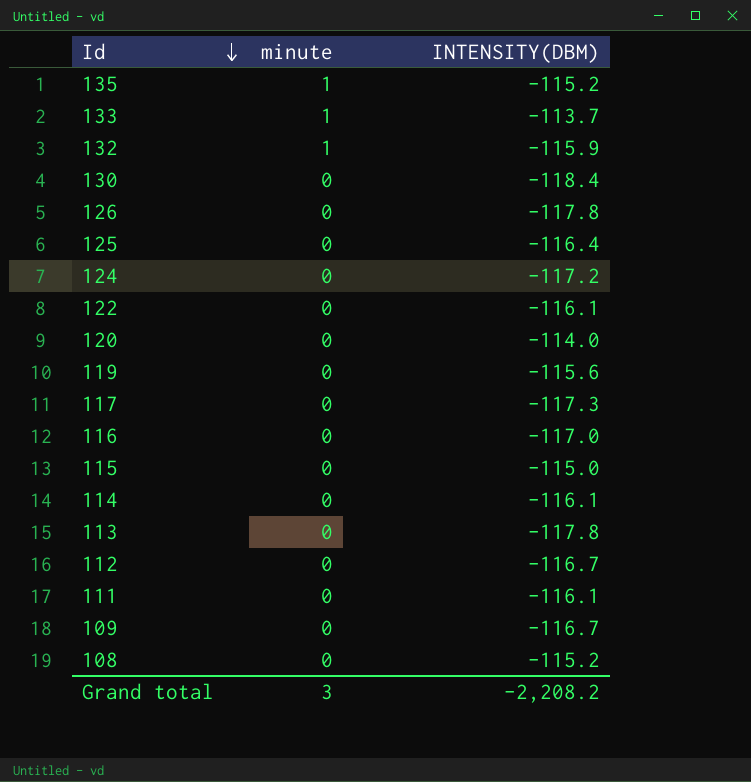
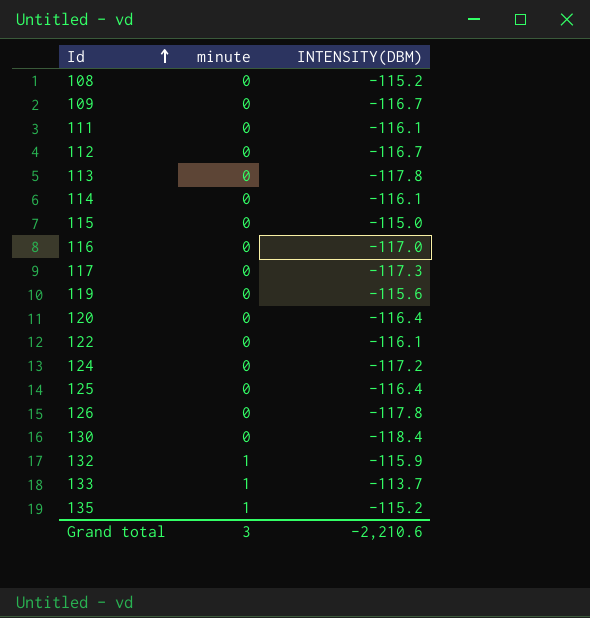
row order: Id descending -> Id ascending
120 | INTENSITY(DBM): -114.0 -> -116.4
Grand total | INTENSITY(DBM): -2,208.2 -> -2,210.6

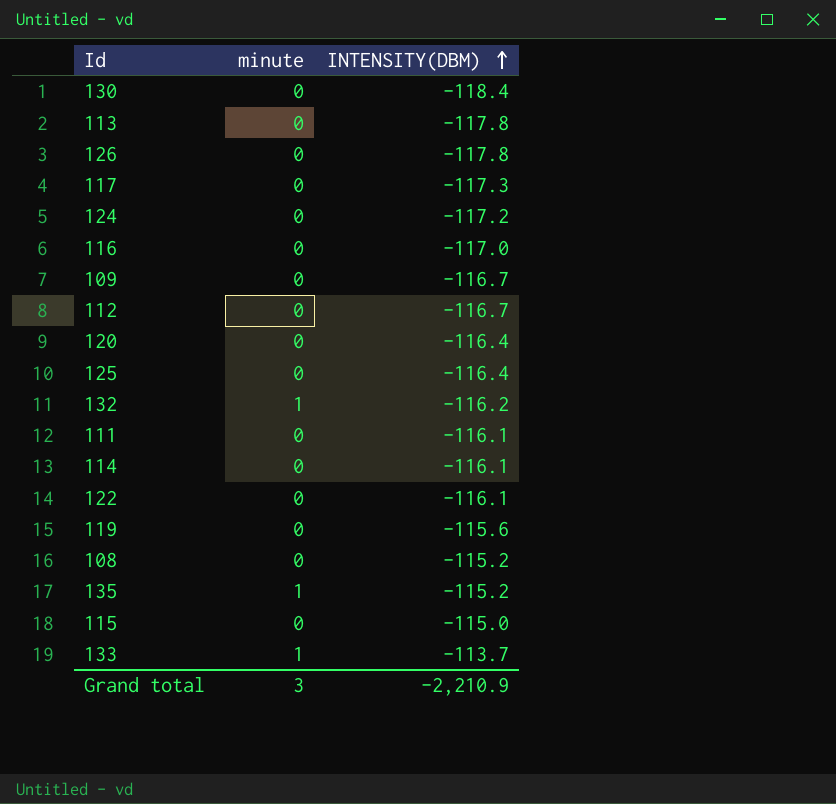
row order: Id ascending -> INTENSITY(DBM) ascending
132 | INTENSITY(DBM): -115.9 -> -116.2
Grand total | INTENSITY(DBM): -2,210.6 -> -2,210.9

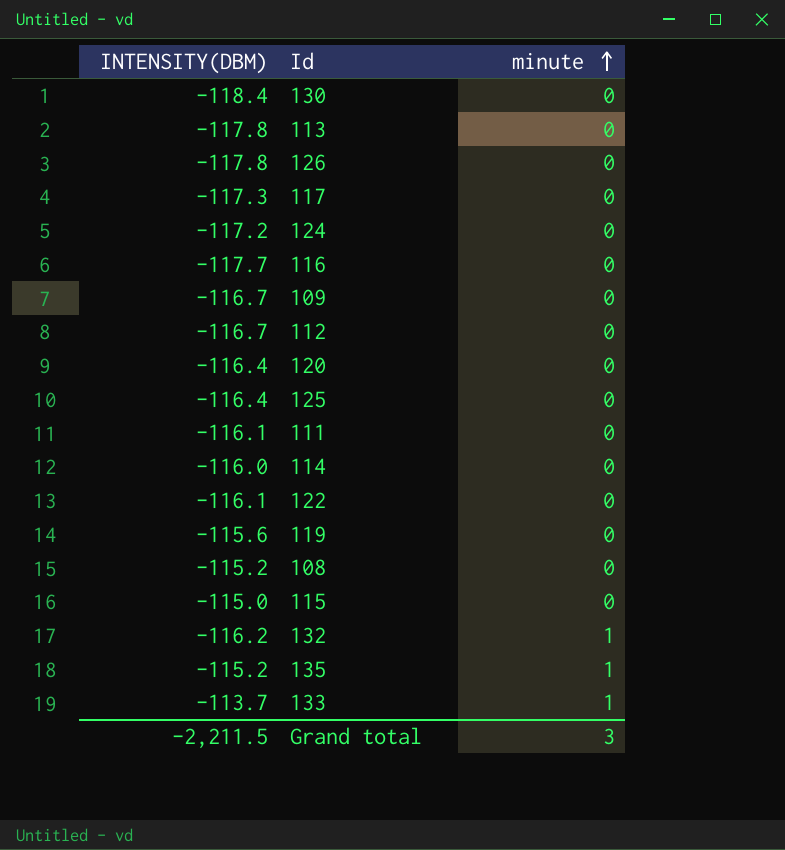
row order: INTENSITY(DBM) ascending -> minute ascending
column INTENSITY(DBM) | position: 3 -> 1
116 | INTENSITY(DBM): -117.0 -> -117.7
114 | INTENSITY(DBM): -116.1 -> -116.0
Grand total | INTENSITY(DBM): -2,210.9 -> -2,211.5

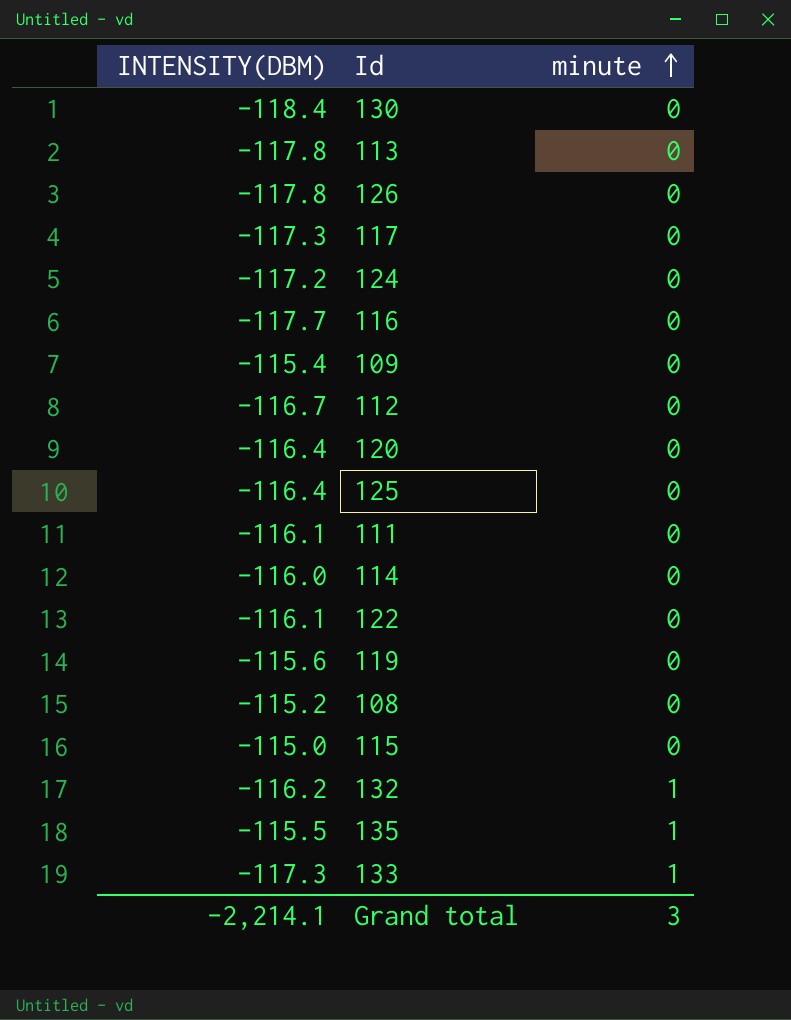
109 | INTENSITY(DBM): -116.7 -> -115.4
135 | INTENSITY(DBM): -115.2 -> -115.5
133 | INTENSITY(DBM): -113.7 -> -117.3
Grand total | INTENSITY(DBM): -2,211.5 -> -2,214.1

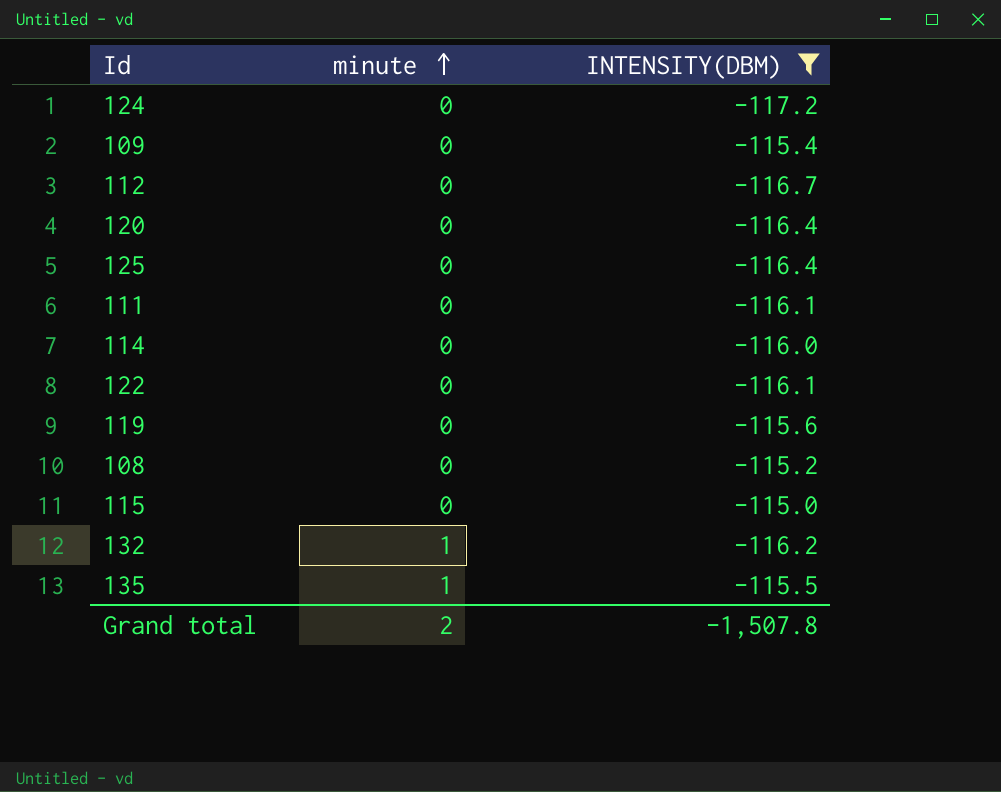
filter: none -> INTENSITY(DBM) >= -117.2
column INTENSITY(DBM) | position: 1 -> 3
Grand total | minute: 3 -> 2
Grand total | INTENSITY(DBM): -2,214.1 -> -1,507.8

